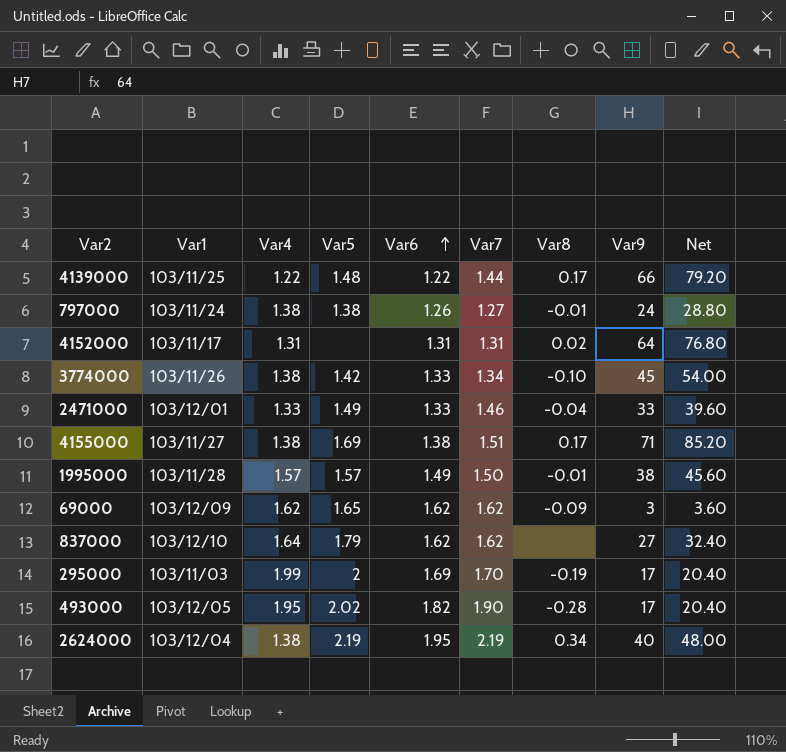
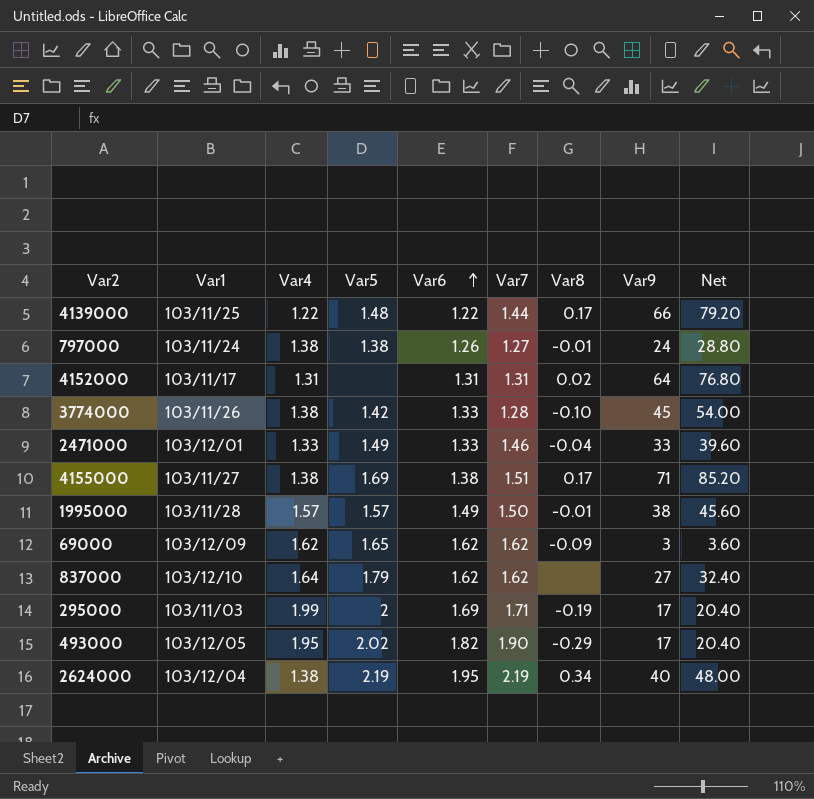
3774000 | Var7: 1.34 -> 1.28
295000 | Var7: 1.70 -> 1.71
493000 | Var8: -0.28 -> -0.29

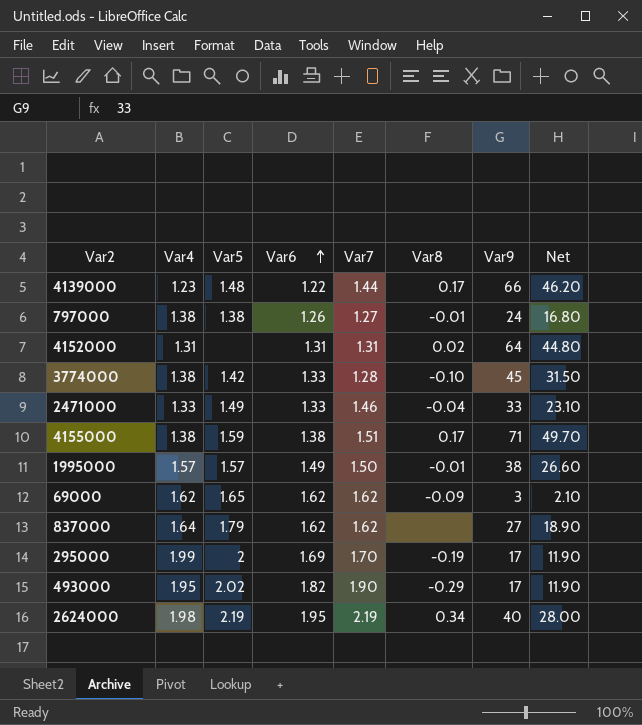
column Var1 | position: 2 -> none
column Net | formula: [Var9] * 1.2 -> [Var9] * 0.7
4139000 | Var4: 1.22 -> 1.23
4155000 | Var5: 1.69 -> 1.59
295000 | Var7: 1.71 -> 1.70
2624000 | Var4: 1.38 -> 1.98

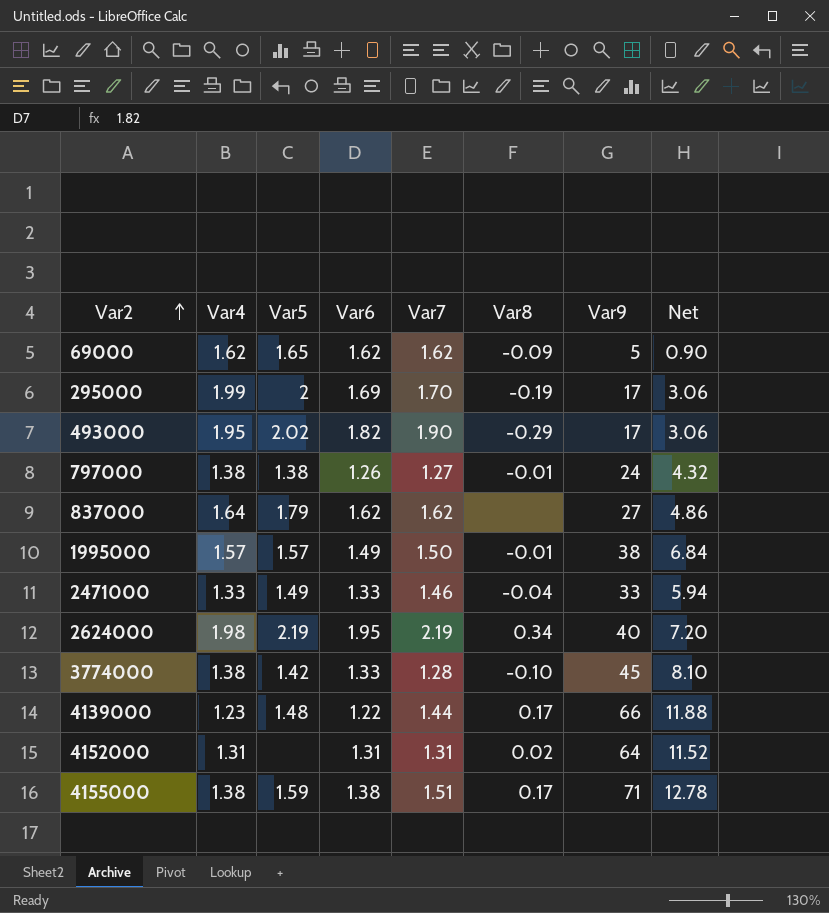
row order: Var6 ascending -> Var2 ascending
column Net | formula: [Var9] * 0.7 -> [Var9] * 0.18
69000 | Var9: 3 -> 5

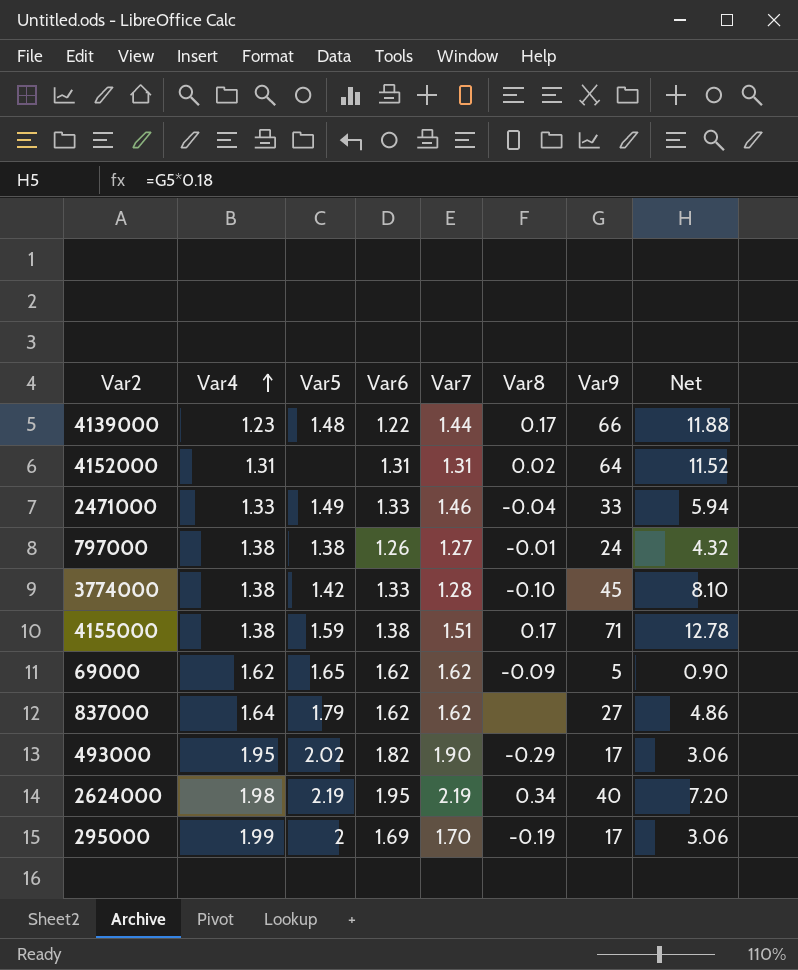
row order: Var2 ascending -> Var4 ascending
row 1995000: 1.57 | 1.57 | 1.49 | 1.50 | -0.01 | 38 | 6.84 -> none

